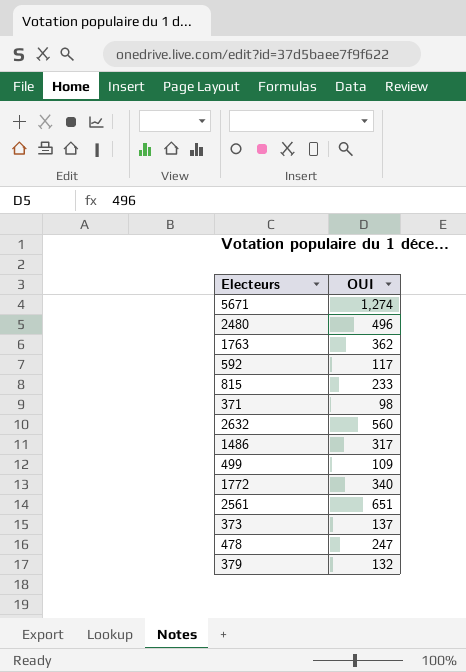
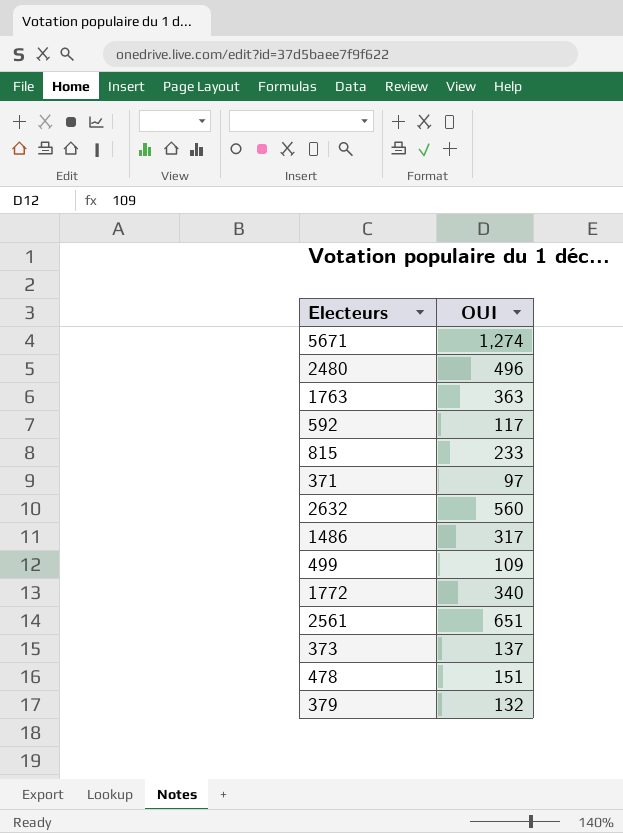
1763 | OUI: 362 -> 363
371 | OUI: 98 -> 97
478 | OUI: 247 -> 151

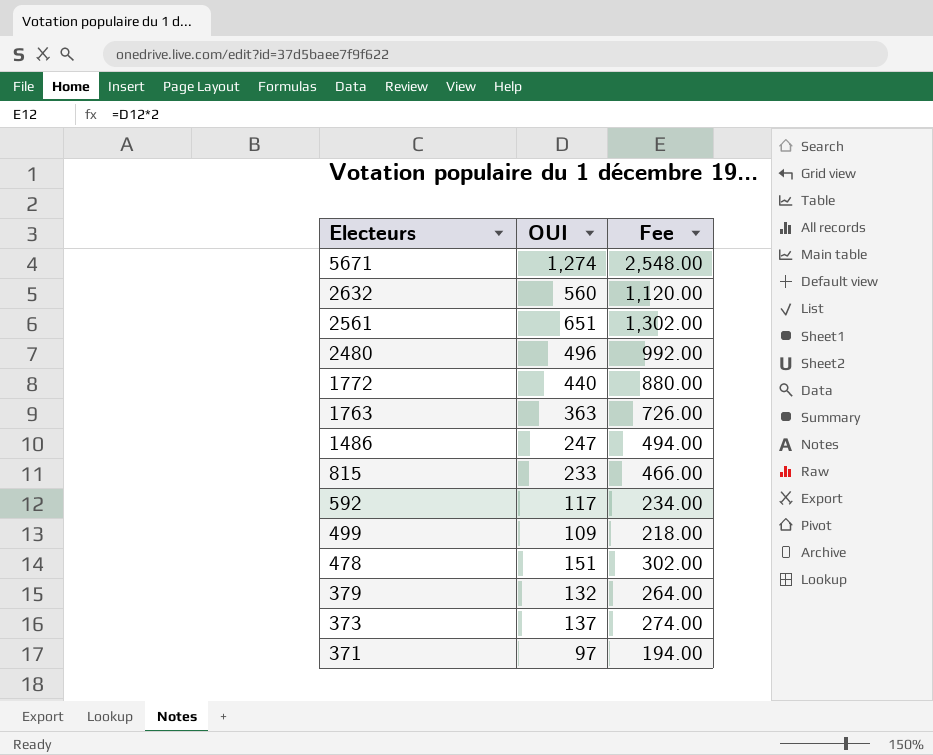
row order: none -> Electeurs descending
column Fee | formula: none -> [OUI] * 2
1772 | OUI: 340 -> 440
1486 | OUI: 317 -> 247

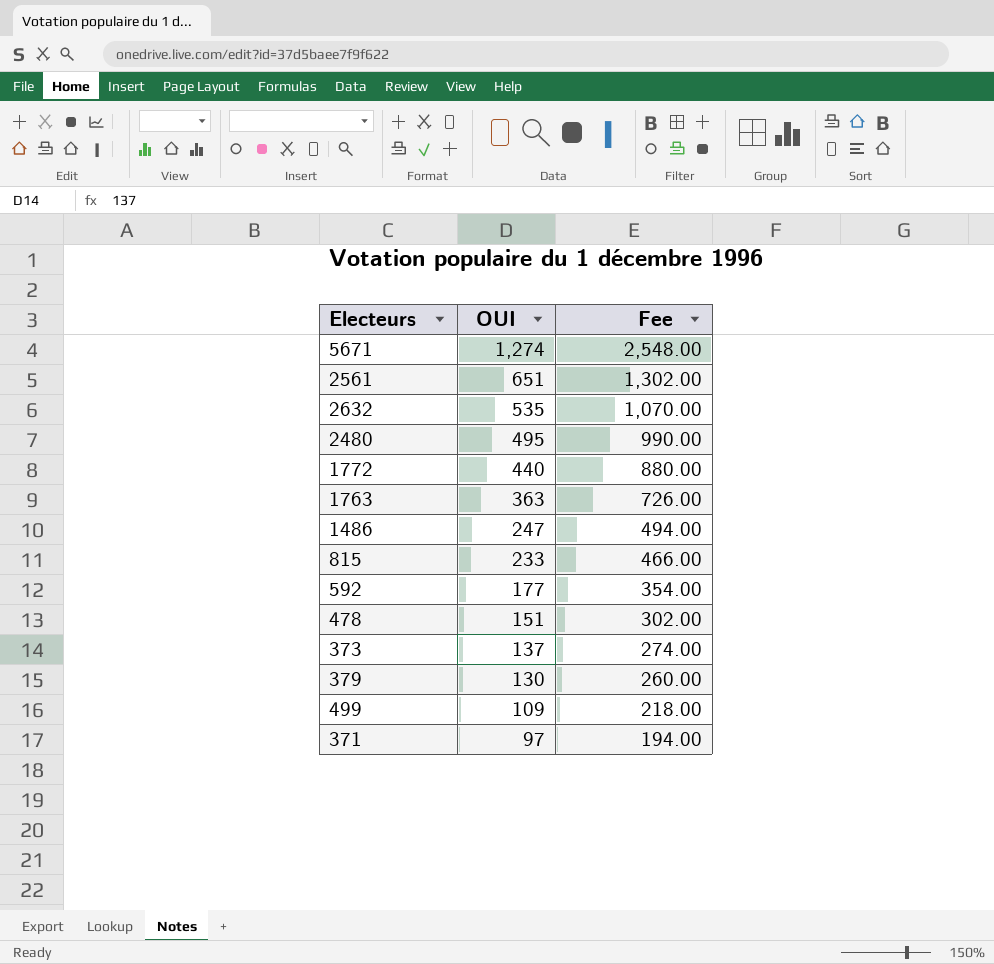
row order: Electeurs descending -> OUI descending
2632 | OUI: 560 -> 535
2632 | Fee: 1,120.00 -> 1,070.00
2480 | OUI: 496 -> 495
2480 | Fee: 992.00 -> 990.00
592 | OUI: 117 -> 177
592 | Fee: 234.00 -> 354.00
379 | OUI: 132 -> 130
379 | Fee: 264.00 -> 260.00

